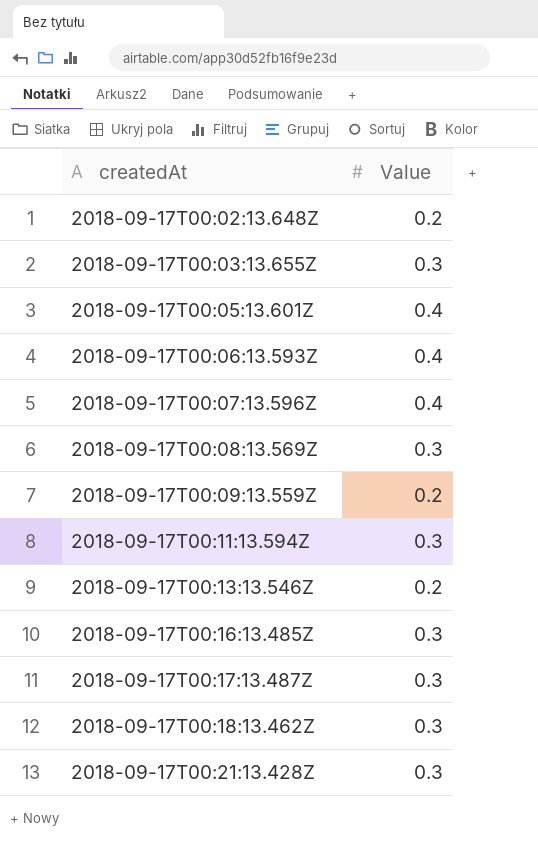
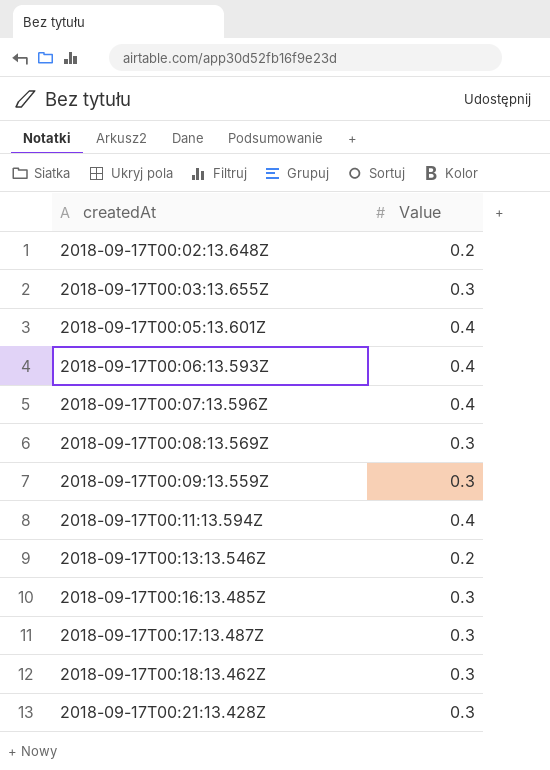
2018-09-17T00:09:13.559Z | Value: 0.2 -> 0.3
2018-09-17T00:11:13.594Z | Value: 0.3 -> 0.4

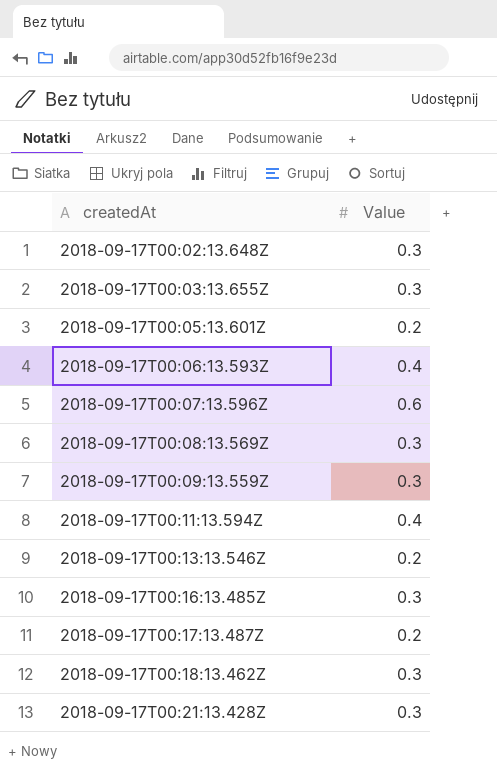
2018-09-17T00:02:13.648Z | Value: 0.2 -> 0.3
2018-09-17T00:05:13.601Z | Value: 0.4 -> 0.2
2018-09-17T00:07:13.596Z | Value: 0.4 -> 0.6
2018-09-17T00:17:13.487Z | Value: 0.3 -> 0.2

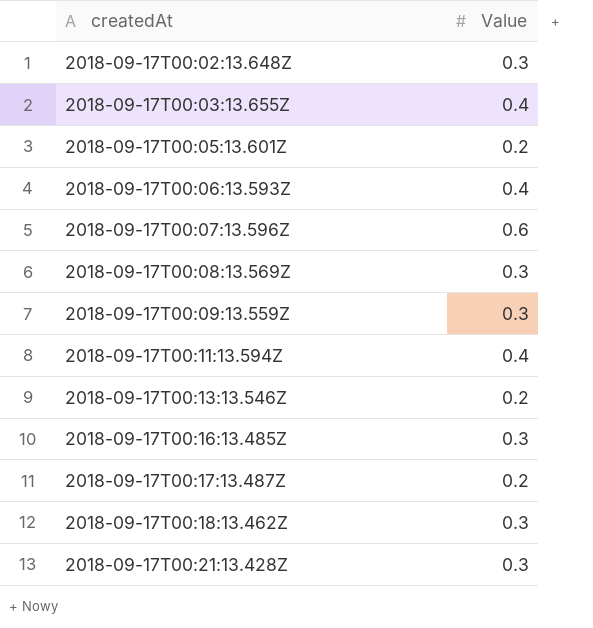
2018-09-17T00:03:13.655Z | Value: 0.3 -> 0.4

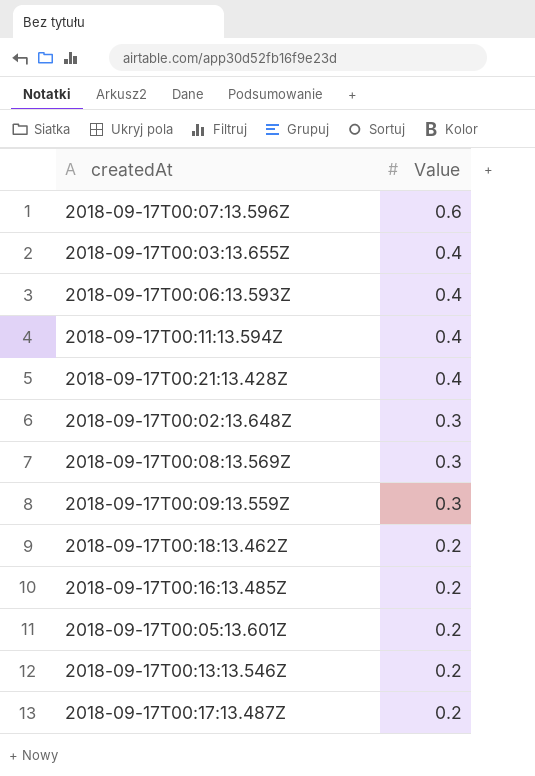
row order: createdAt ascending -> Value descending
2018-09-17T00:21:13.428Z | Value: 0.3 -> 0.4
2018-09-17T00:18:13.462Z | Value: 0.3 -> 0.2
2018-09-17T00:16:13.485Z | Value: 0.3 -> 0.2

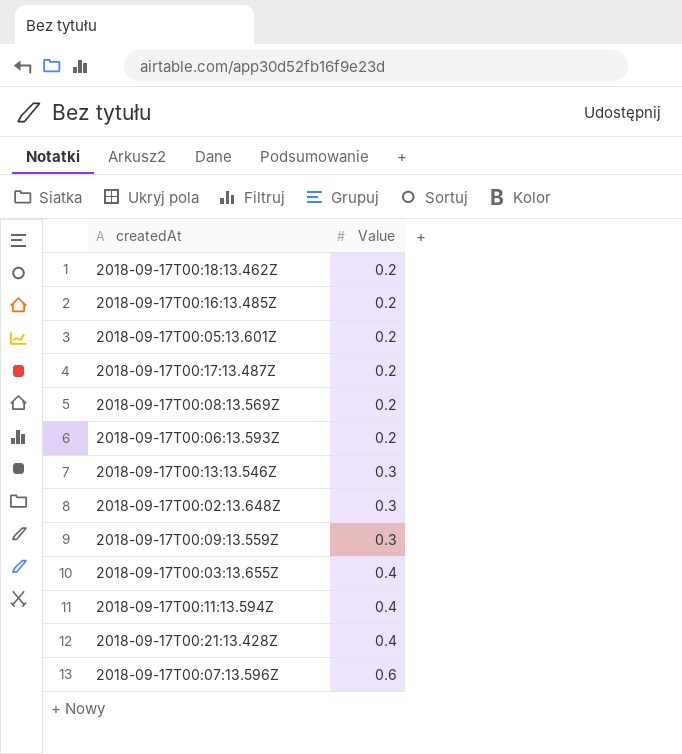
row order: Value descending -> Value ascending
2018-09-17T00:08:13.569Z | Value: 0.3 -> 0.2
2018-09-17T00:06:13.593Z | Value: 0.4 -> 0.2
2018-09-17T00:13:13.546Z | Value: 0.2 -> 0.3

